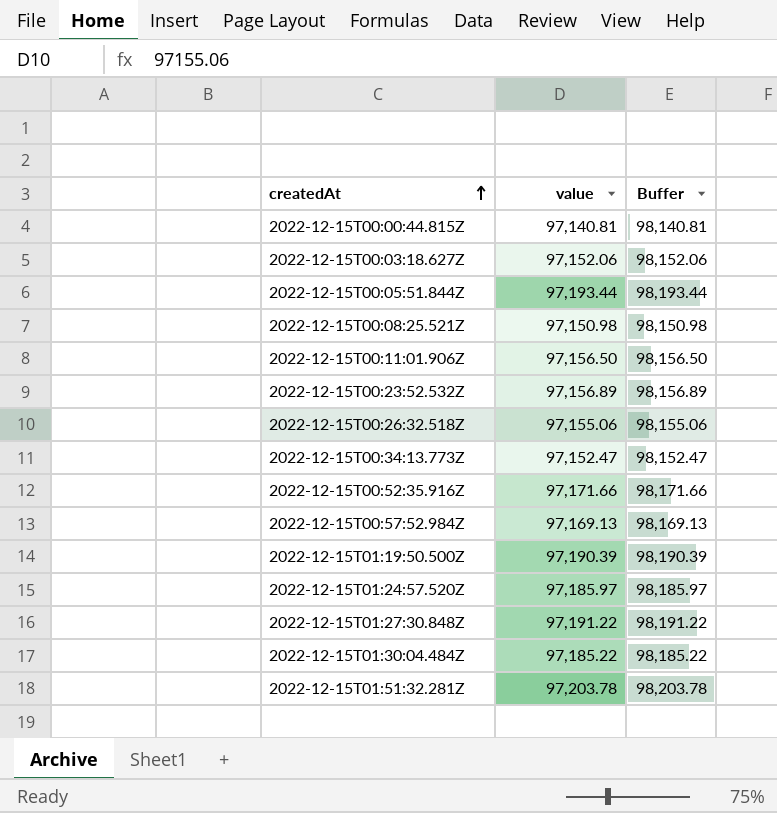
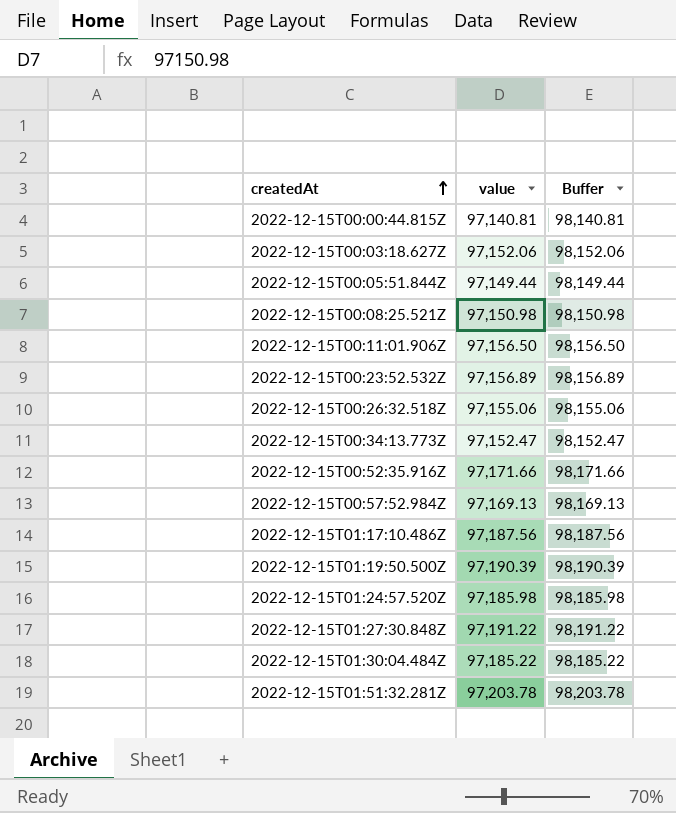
2022-12-15T00:05:51.844Z | value: 97,193.44 -> 97,149.44
2022-12-15T00:05:51.844Z | Buffer: 98,193.44 -> 98,149.44
row 2022-12-15T01:17:10.486Z: none -> 97,187.56 | 98,187.56
2022-12-15T01:24:57.520Z | value: 97,185.97 -> 97,185.98
2022-12-15T01:24:57.520Z | Buffer: 98,185.97 -> 98,185.98

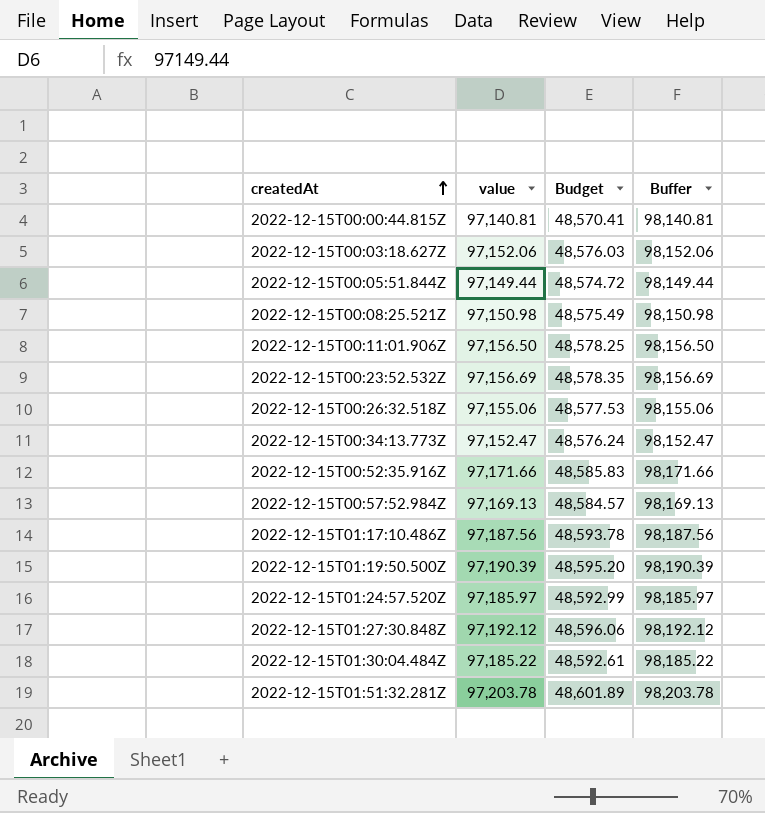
column Budget | formula: none -> [value] * 0.5
2022-12-15T00:23:52.532Z | value: 97,156.89 -> 97,156.69
2022-12-15T00:23:52.532Z | Buffer: 98,156.89 -> 98,156.69
2022-12-15T01:24:57.520Z | value: 97,185.98 -> 97,185.97
2022-12-15T01:24:57.520Z | Buffer: 98,185.98 -> 98,185.97
2022-12-15T01:27:30.848Z | value: 97,191.22 -> 97,192.12
2022-12-15T01:27:30.848Z | Buffer: 98,191.22 -> 98,192.12

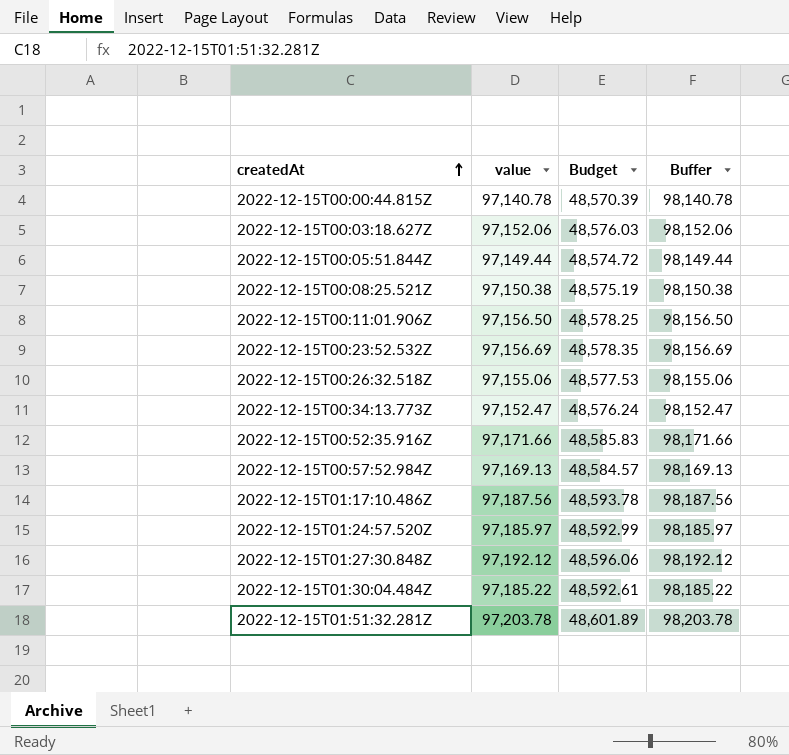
row 2022-12-15T01:19:50.500Z: 97,190.39 | 48,595.20 | 98,190.39 -> none
2022-12-15T00:00:44.815Z | value: 97,140.81 -> 97,140.78
2022-12-15T00:00:44.815Z | Budget: 48,570.41 -> 48,570.39
2022-12-15T00:00:44.815Z | Buffer: 98,140.81 -> 98,140.78
2022-12-15T00:08:25.521Z | value: 97,150.98 -> 97,150.38
2022-12-15T00:08:25.521Z | Budget: 48,575.49 -> 48,575.19
2022-12-15T00:08:25.521Z | Buffer: 98,150.98 -> 98,150.38

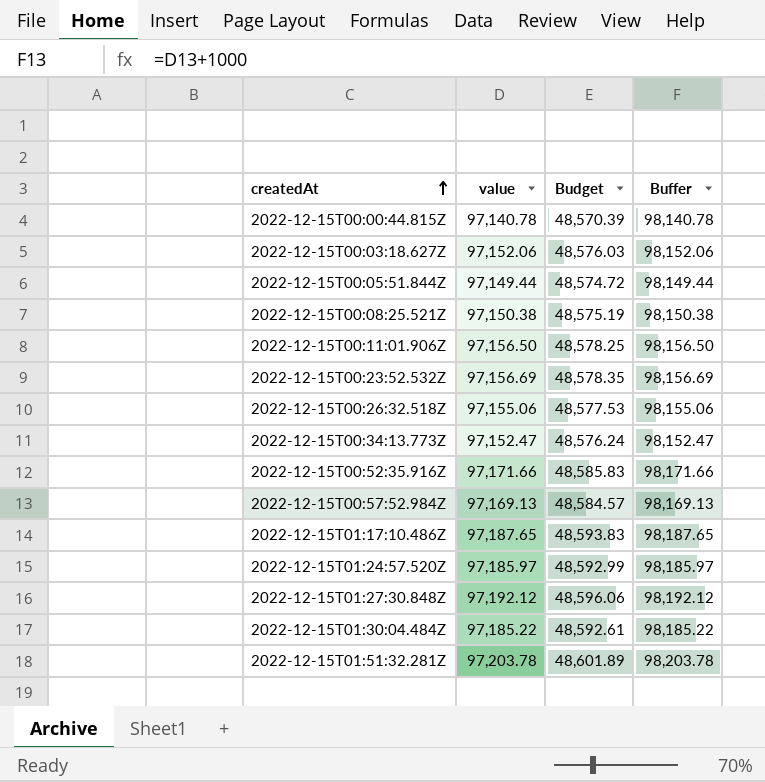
2022-12-15T01:17:10.486Z | value: 97,187.56 -> 97,187.65
2022-12-15T01:17:10.486Z | Budget: 48,593.78 -> 48,593.83
2022-12-15T01:17:10.486Z | Buffer: 98,187.56 -> 98,187.65

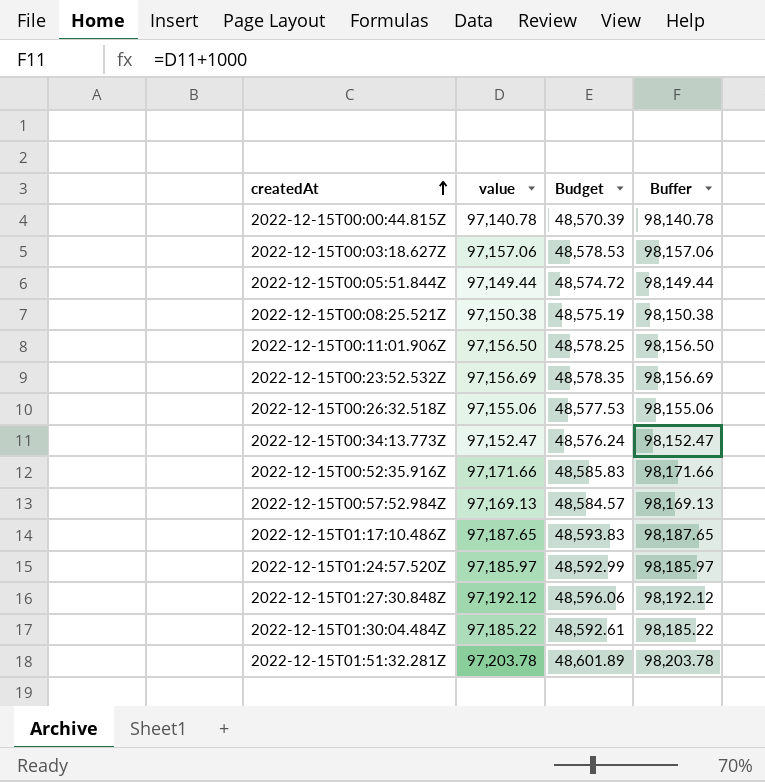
2022-12-15T00:03:18.627Z | value: 97,152.06 -> 97,157.06
2022-12-15T00:03:18.627Z | Budget: 48,576.03 -> 48,578.53
2022-12-15T00:03:18.627Z | Buffer: 98,152.06 -> 98,157.06

